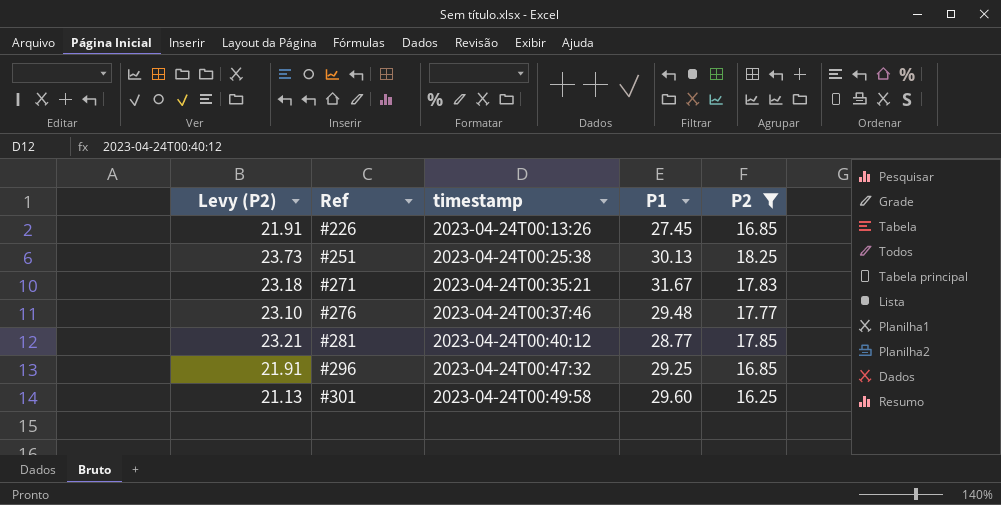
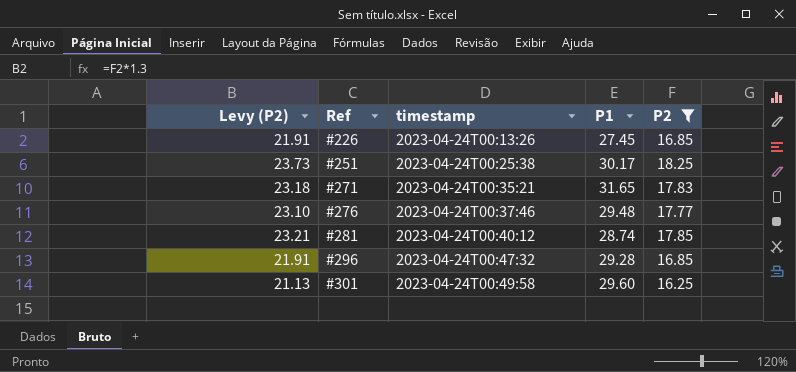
#251 | P1: 30.13 -> 30.17
#271 | P1: 31.67 -> 31.65
#281 | P1: 28.77 -> 28.74
#296 | P1: 29.25 -> 29.28

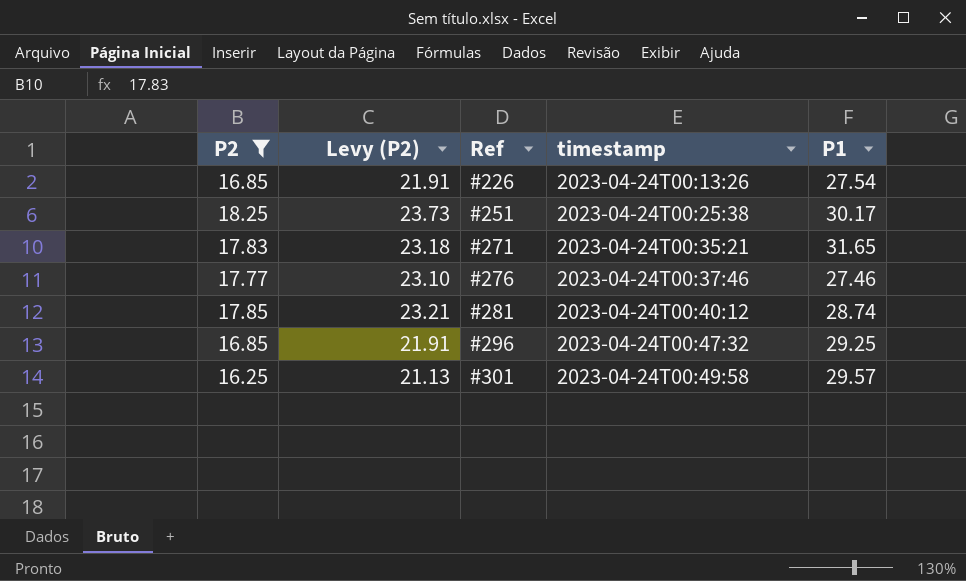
column P2 | position: 5 -> 1
#226 | P1: 27.45 -> 27.54
#276 | P1: 29.48 -> 27.46
#296 | P1: 29.28 -> 29.25
#301 | P1: 29.60 -> 29.57

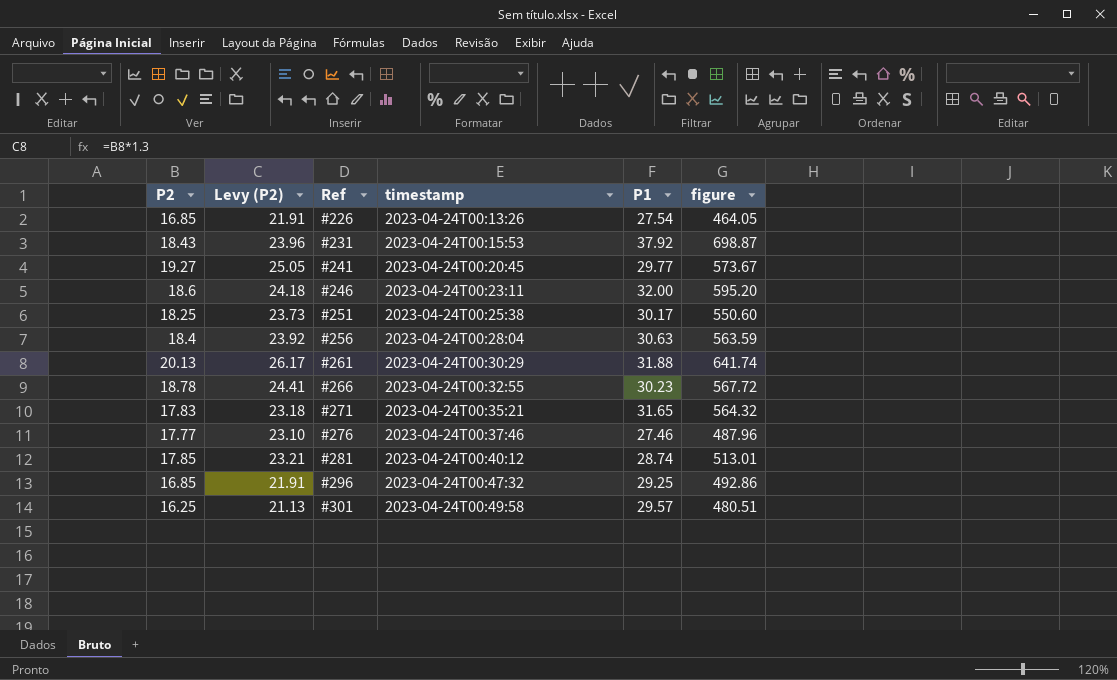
filter: P2 <= 18.25 -> none
column figure | formula: none -> [P2] * [P1]

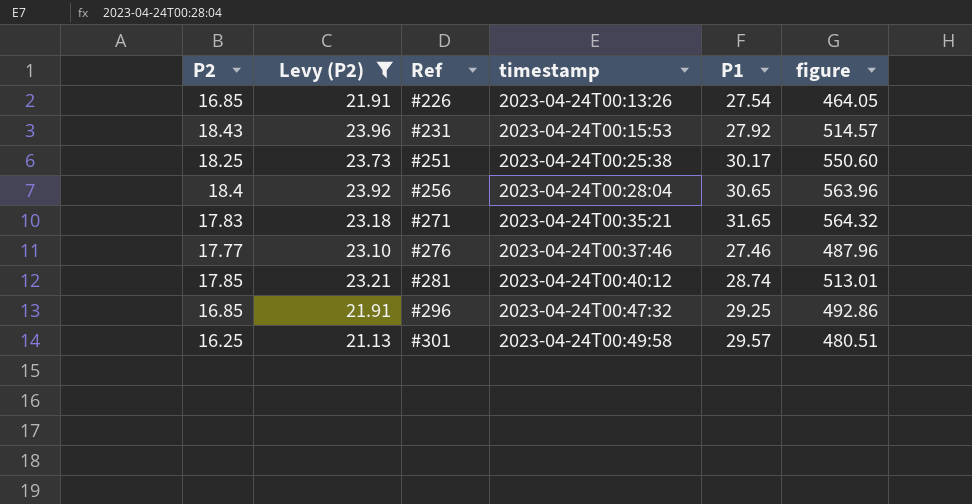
filter: none -> Levy (P2) <= 23.96
#231 | P1: 37.92 -> 27.92
#231 | figure: 698.87 -> 514.57
#256 | P1: 30.63 -> 30.65
#256 | figure: 563.59 -> 563.96

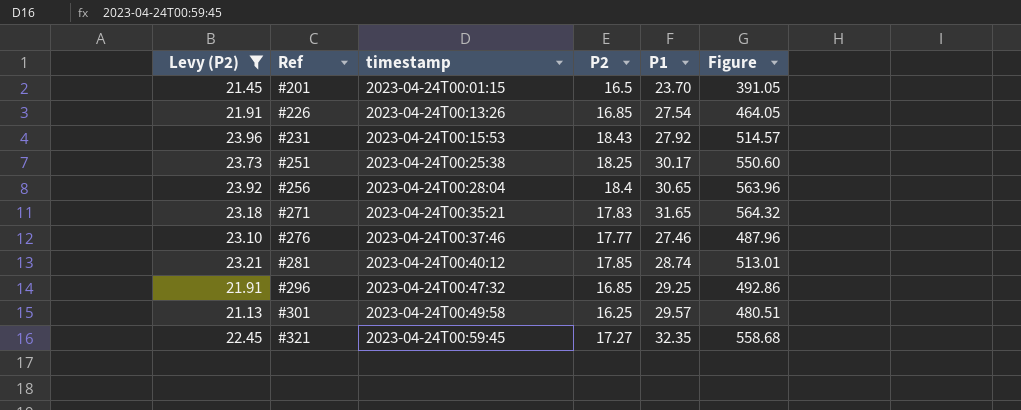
column P2 | position: 1 -> 4
column name: figure -> Figure
row #201: none -> 21.45 | 2023-04-24T00:01:15 | 16.5 | 23.70 | 391.05
row #321: none -> 22.45 | 2023-04-24T00:59:45 | 17.27 | 32.35 | 558.68

